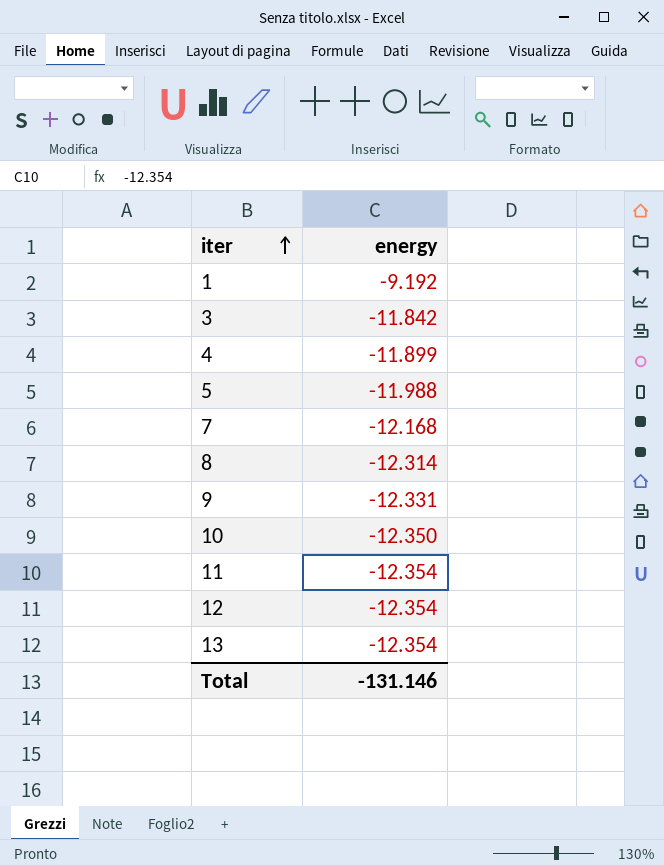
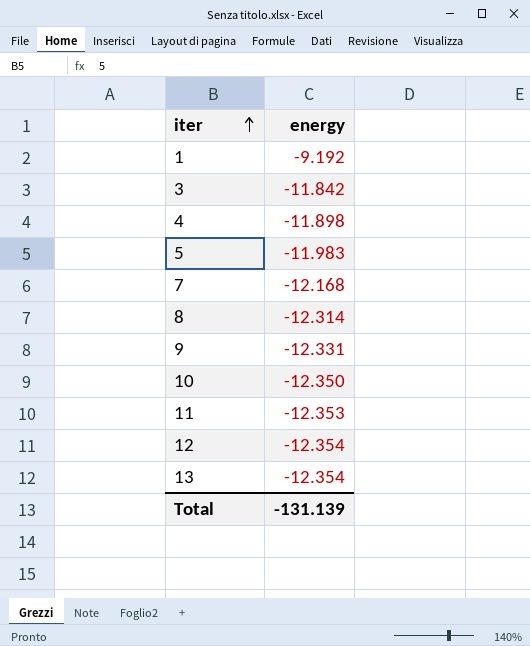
4 | energy: -11.899 -> -11.898
5 | energy: -11.988 -> -11.983
11 | energy: -12.354 -> -12.353
Total | energy: -131.146 -> -131.139

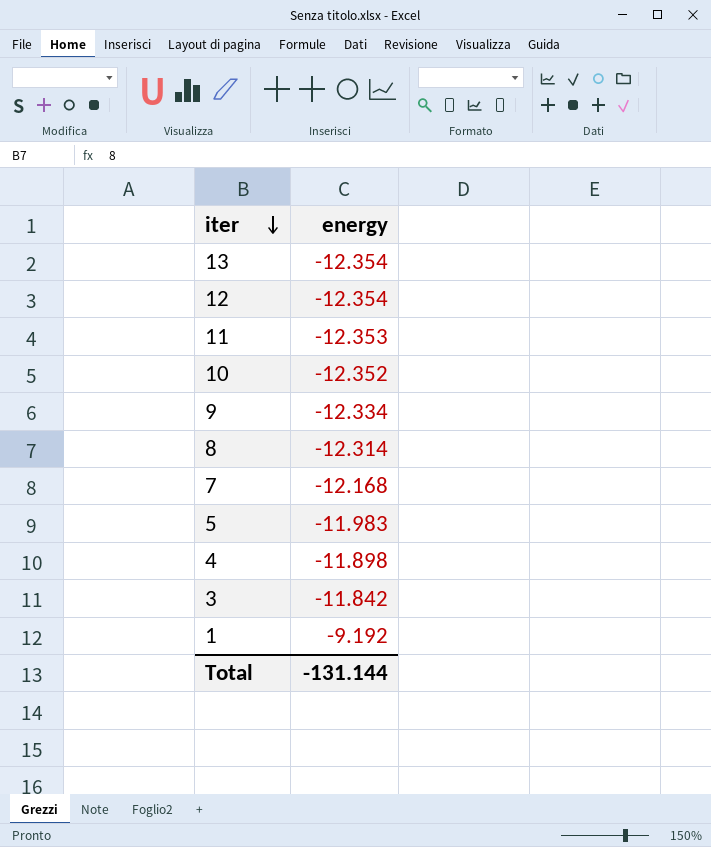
row order: iter ascending -> iter descending
10 | energy: -12.350 -> -12.352
9 | energy: -12.331 -> -12.334
Total | energy: -131.139 -> -131.144

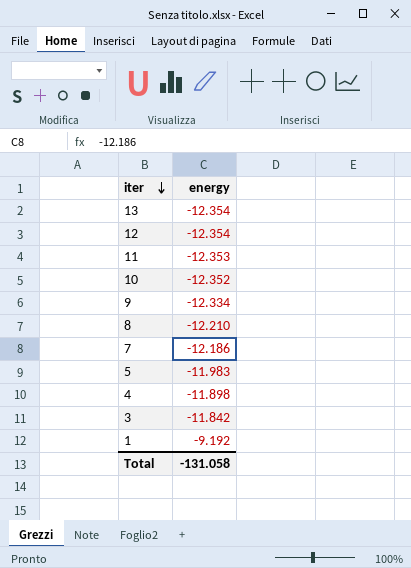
8 | energy: -12.314 -> -12.210
7 | energy: -12.168 -> -12.186
Total | energy: -131.144 -> -131.058

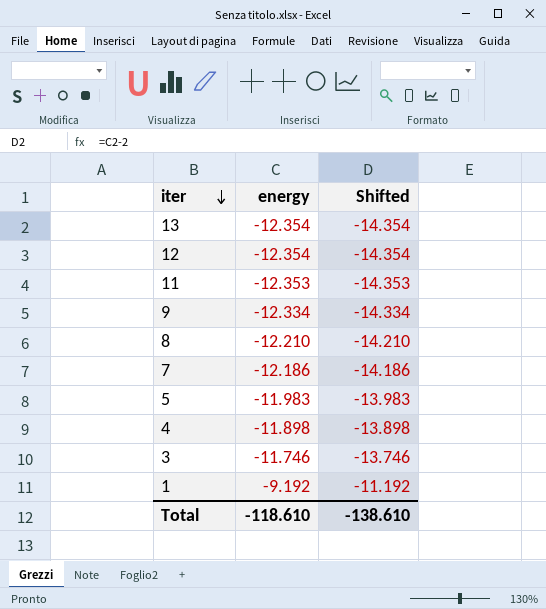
column Shifted | formula: none -> [energy] - 2
row 10: -12.352 -> none
3 | energy: -11.842 -> -11.746
Total | energy: -131.058 -> -118.610

